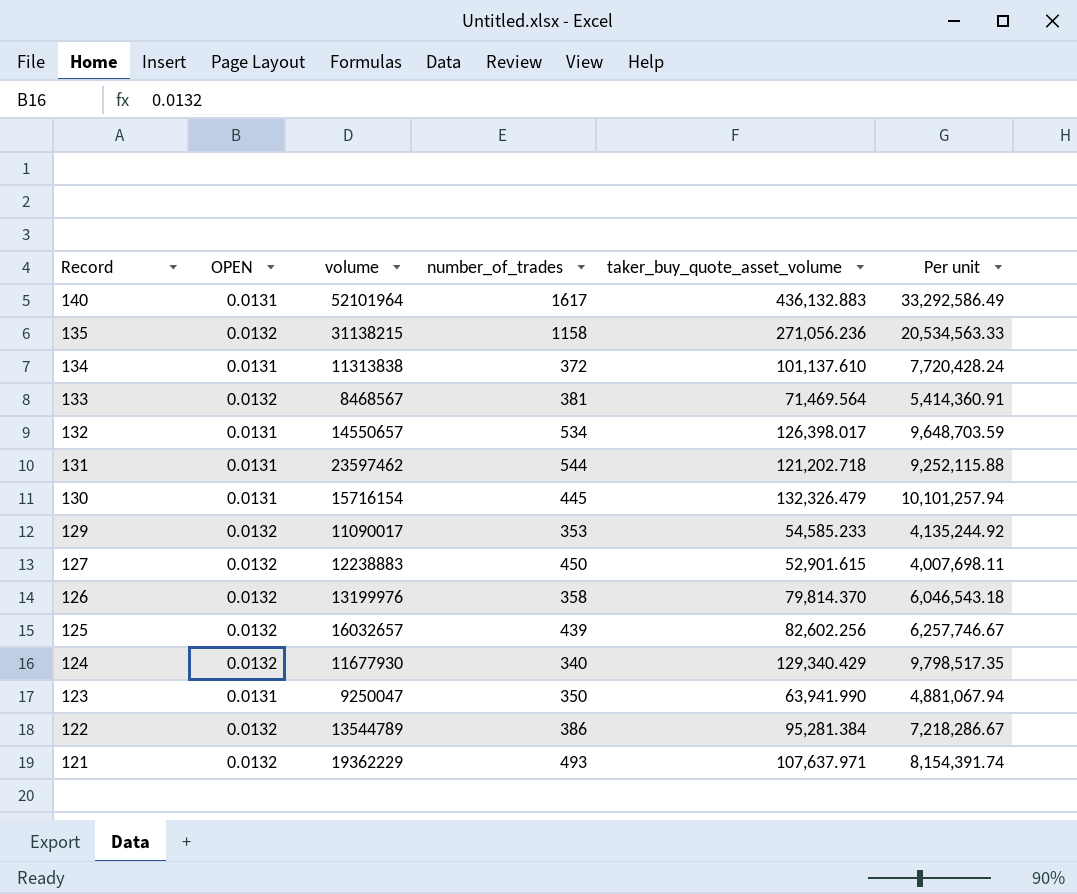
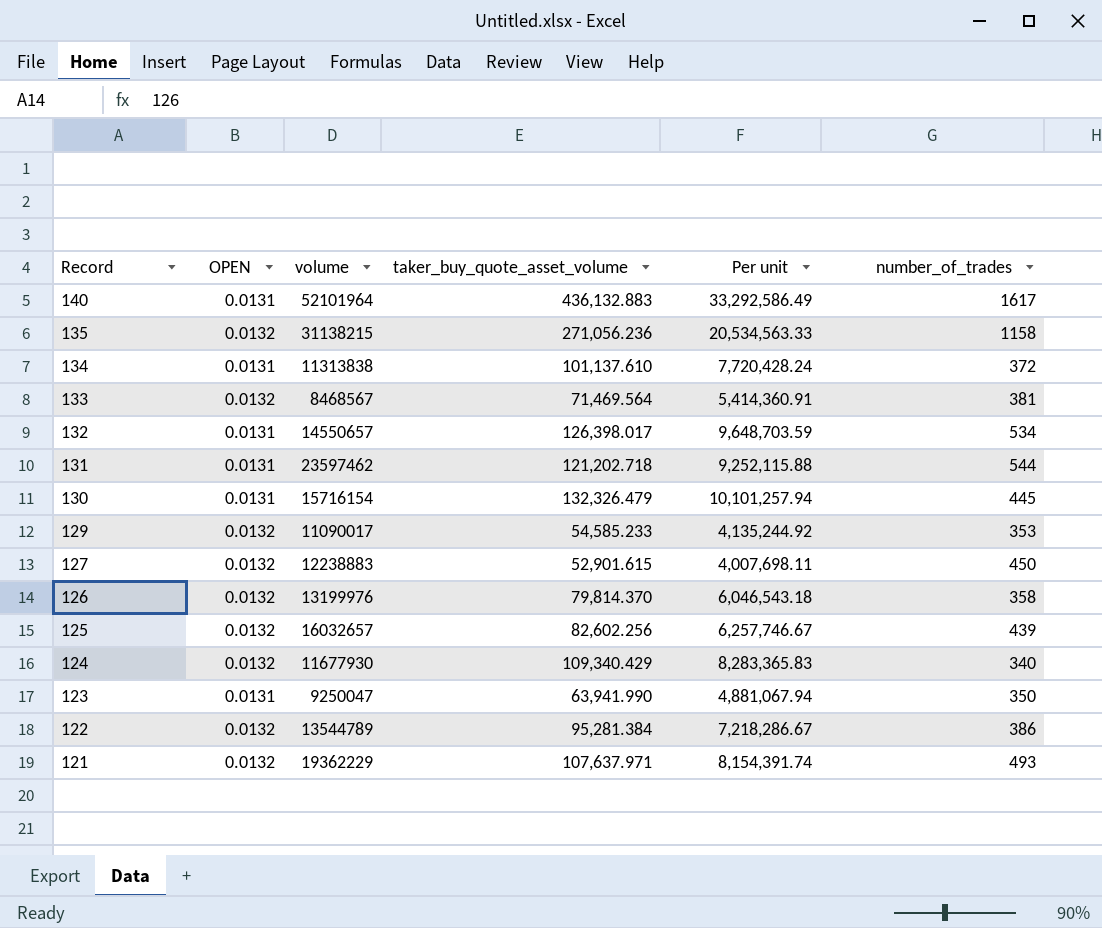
column number_of_trades | position: 4 -> 6
124 | taker_buy_quote_asset_volume: 129,340.429 -> 109,340.429
124 | Per unit: 9,798,517.35 -> 8,283,365.83

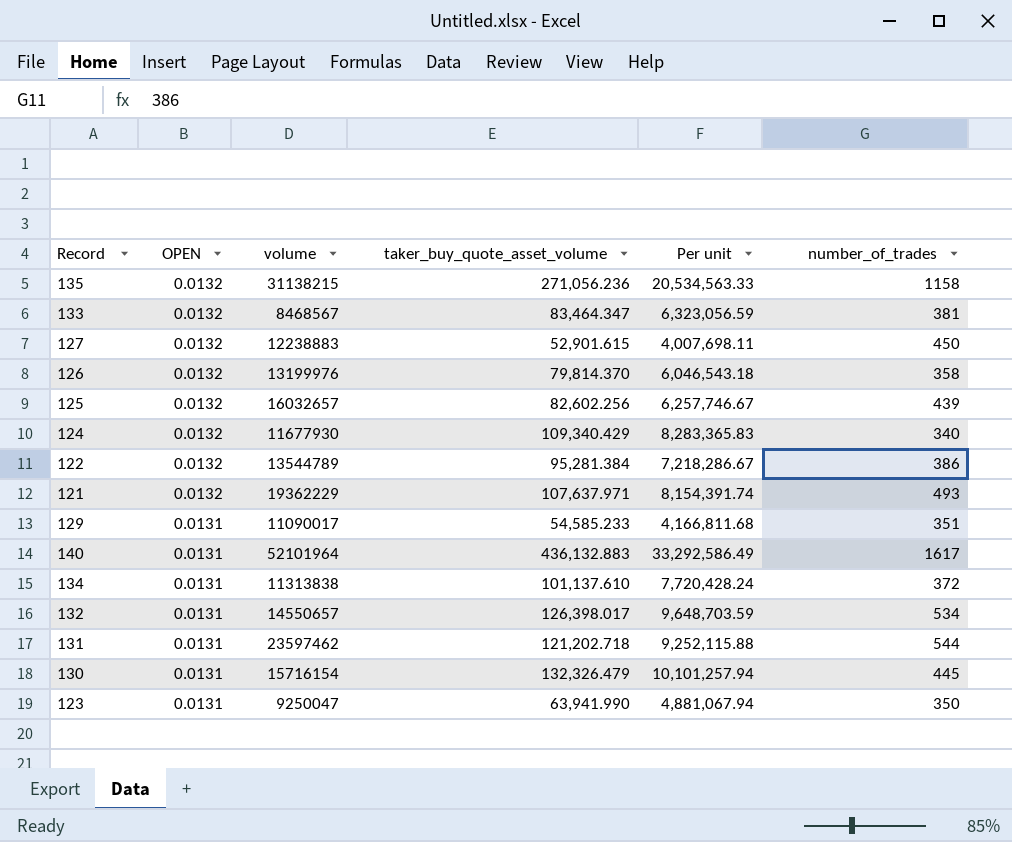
row order: Record descending -> OPEN descending
133 | taker_buy_quote_asset_volume: 71,469.564 -> 83,464.347
133 | Per unit: 5,414,360.91 -> 6,323,056.59
129 | OPEN: 0.0132 -> 0.0131
129 | Per unit: 4,135,244.92 -> 4,166,811.68
129 | number_of_trades: 353 -> 351

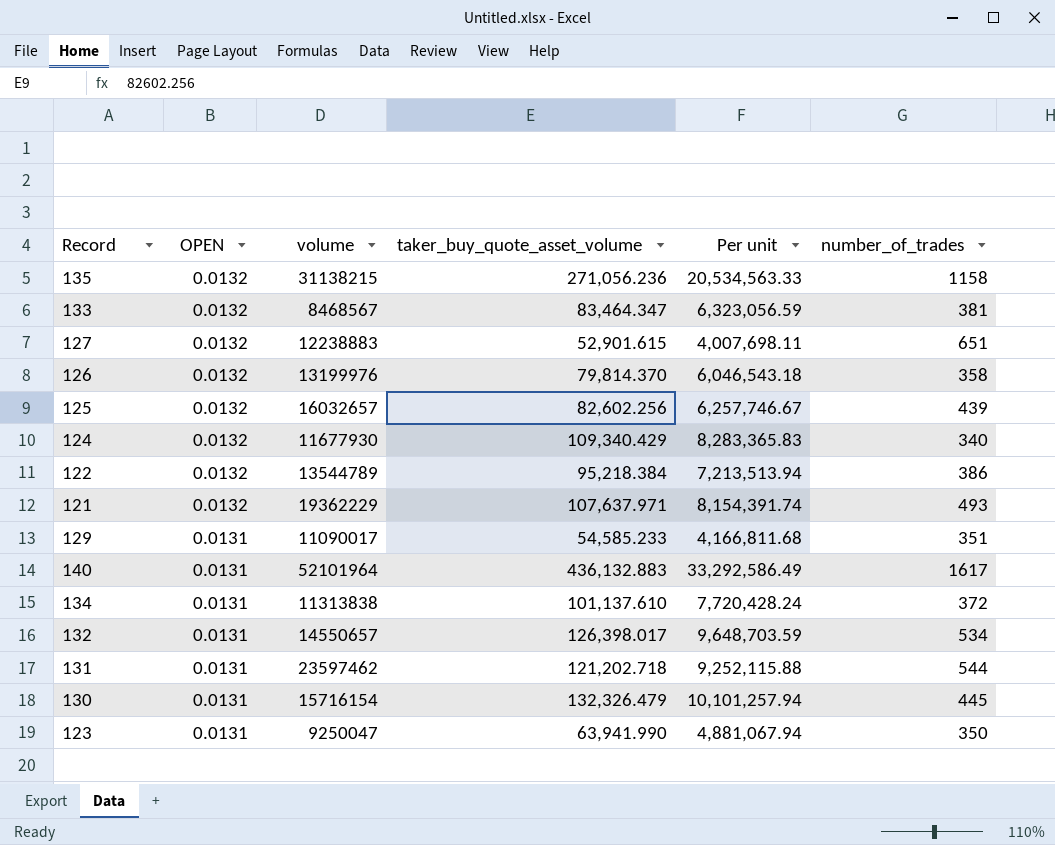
127 | number_of_trades: 450 -> 651
122 | taker_buy_quote_asset_volume: 95,281.384 -> 95,218.384
122 | Per unit: 7,218,286.67 -> 7,213,513.94

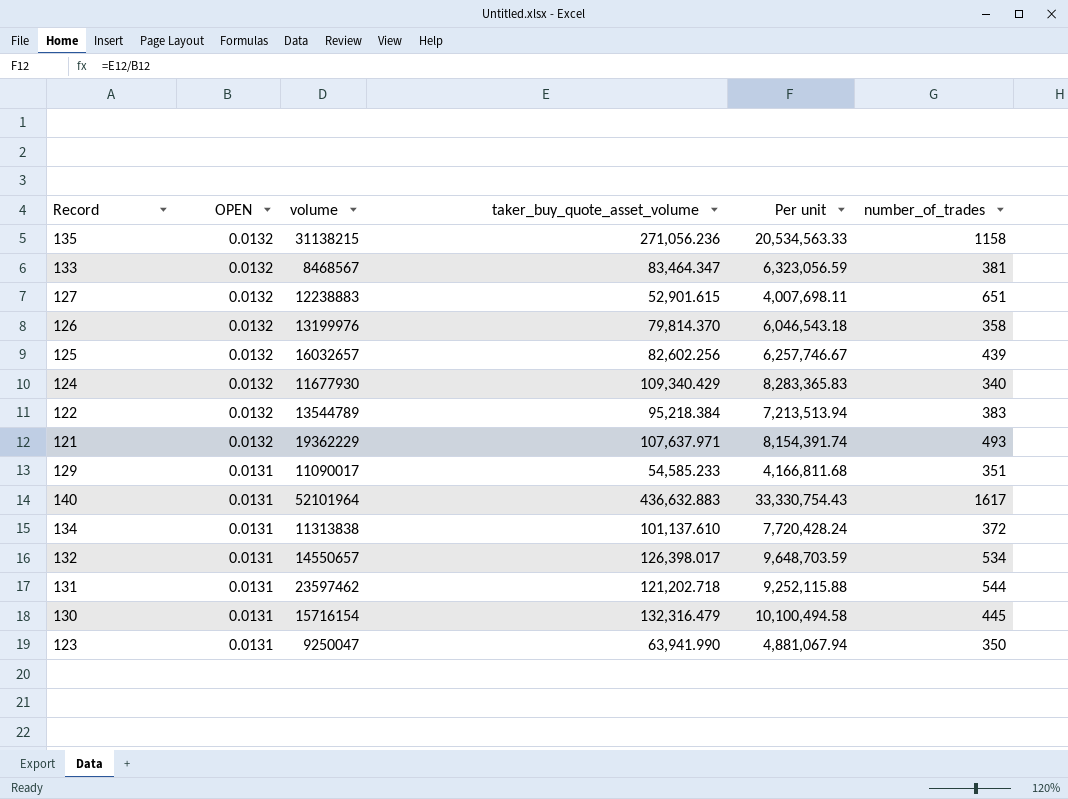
122 | number_of_trades: 386 -> 383
140 | taker_buy_quote_asset_volume: 436,132.883 -> 436,632.883
140 | Per unit: 33,292,586.49 -> 33,330,754.43
130 | taker_buy_quote_asset_volume: 132,326.479 -> 132,316.479
130 | Per unit: 10,101,257.94 -> 10,100,494.58

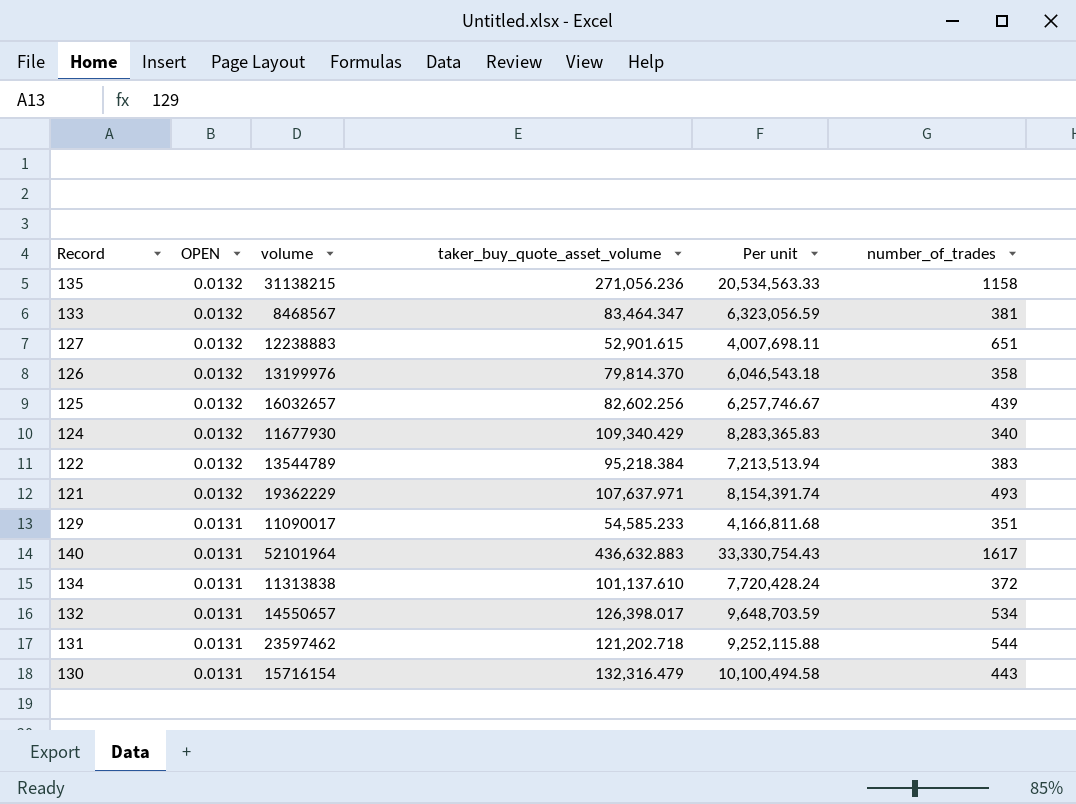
row 123: 0.0131 | 9250047 | 63,941.990 | 4,881,067.94 | 350 -> none
130 | number_of_trades: 445 -> 443

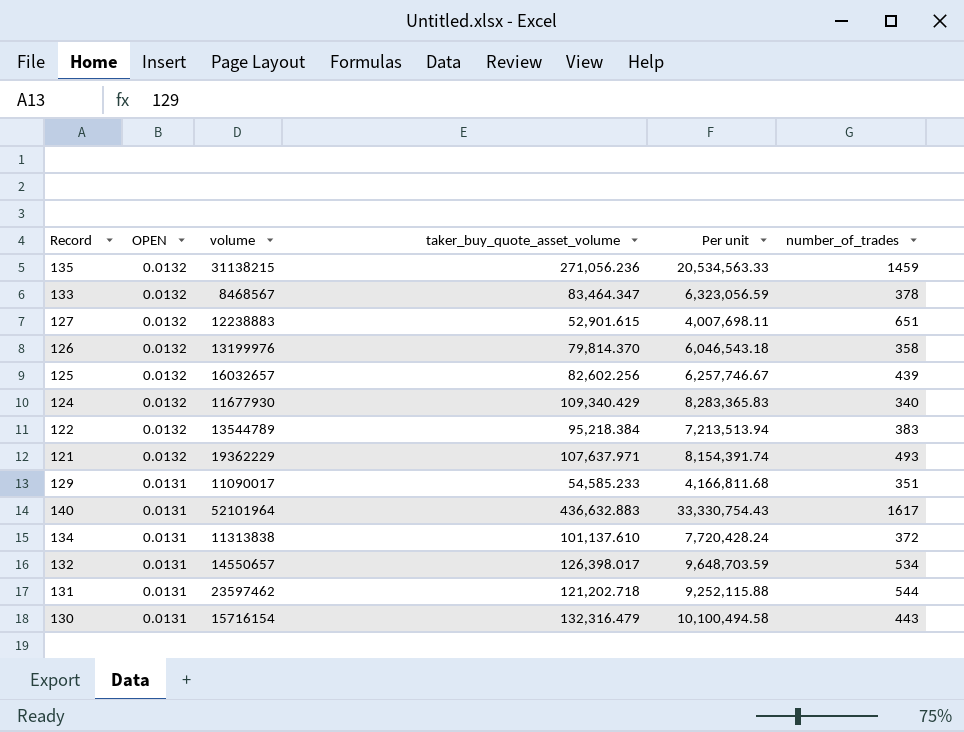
135 | number_of_trades: 1158 -> 1459
133 | number_of_trades: 381 -> 378

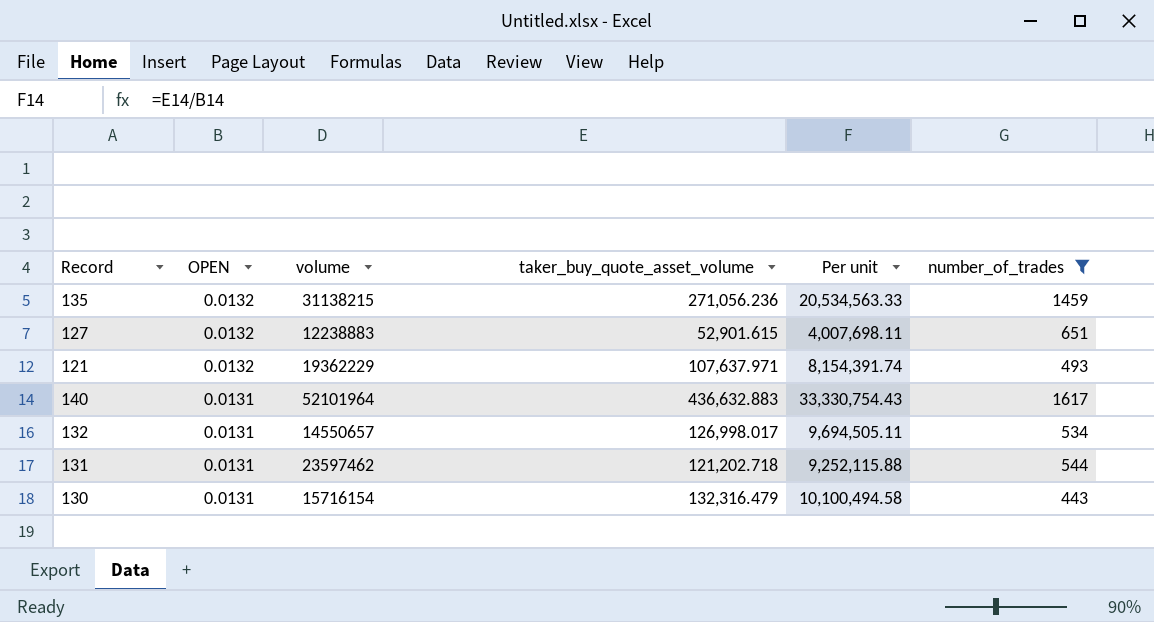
filter: none -> number_of_trades >= 443
132 | taker_buy_quote_asset_volume: 126,398.017 -> 126,998.017
132 | Per unit: 9,648,703.59 -> 9,694,505.11

